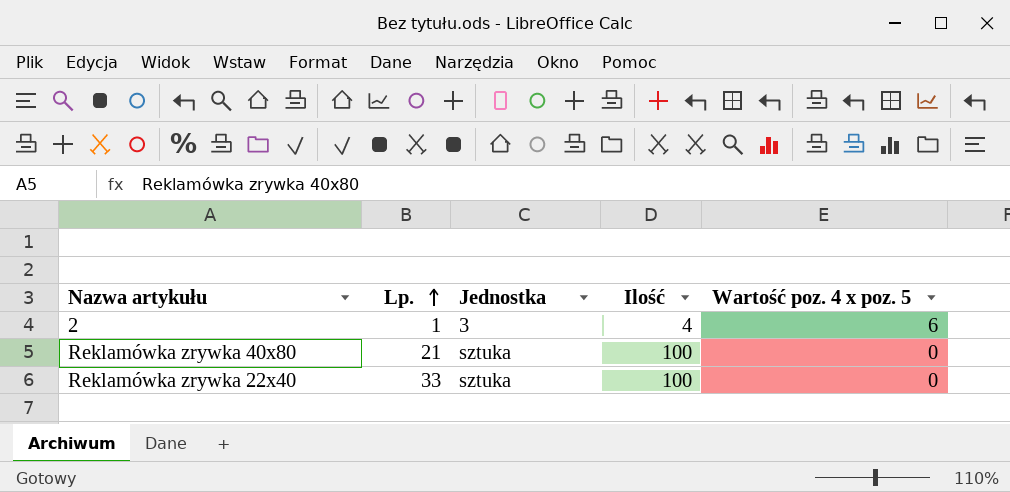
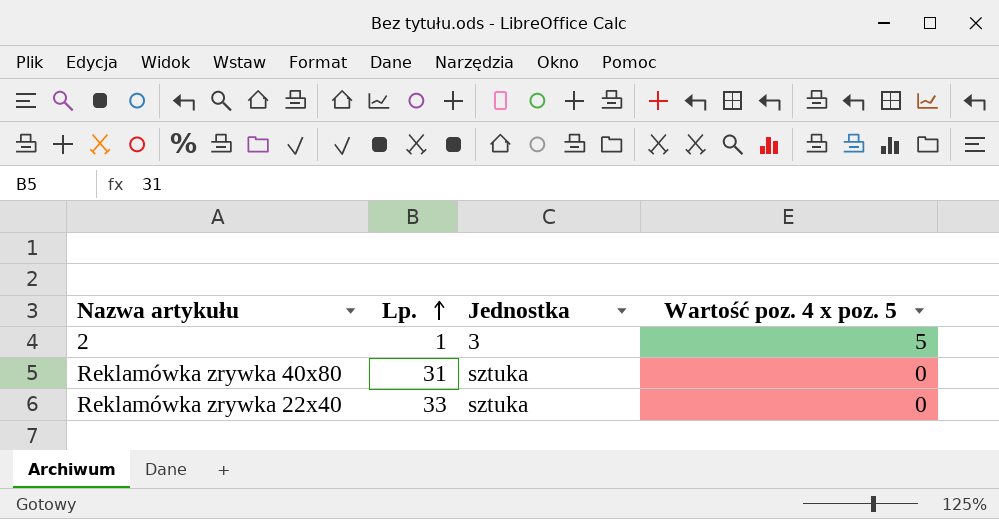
column Ilość | position: 4 -> none
2 | Wartość poz. 4 x poz. 5: 6 -> 5
Reklamówka zrywka 40x80 | Lp.: 21 -> 31

